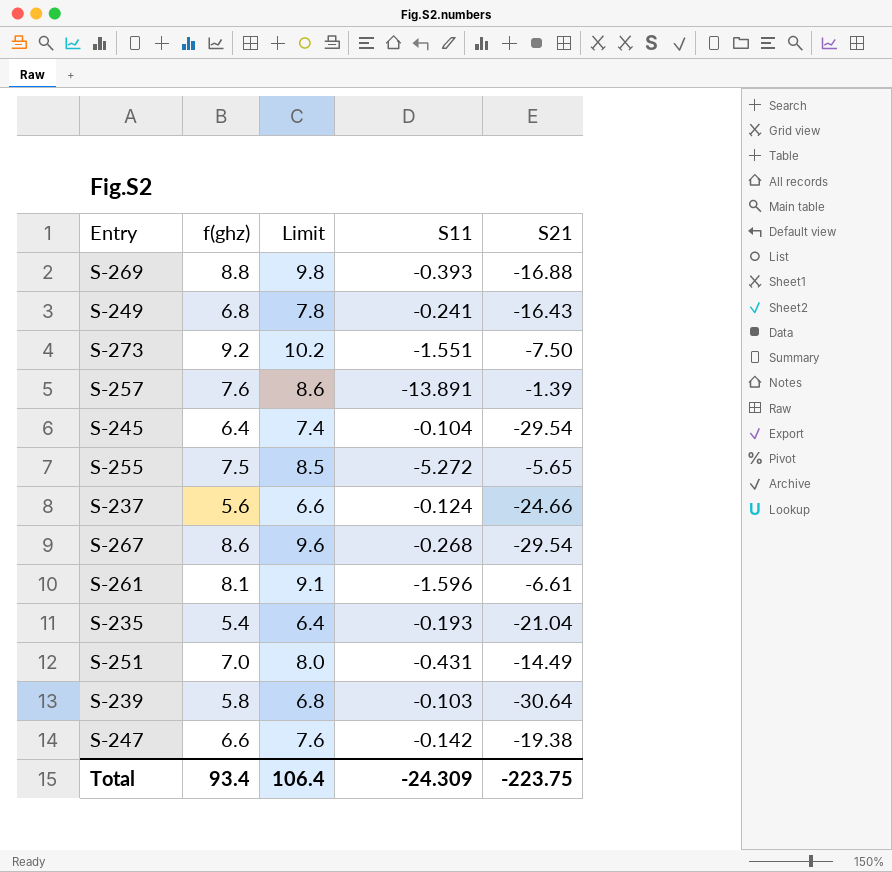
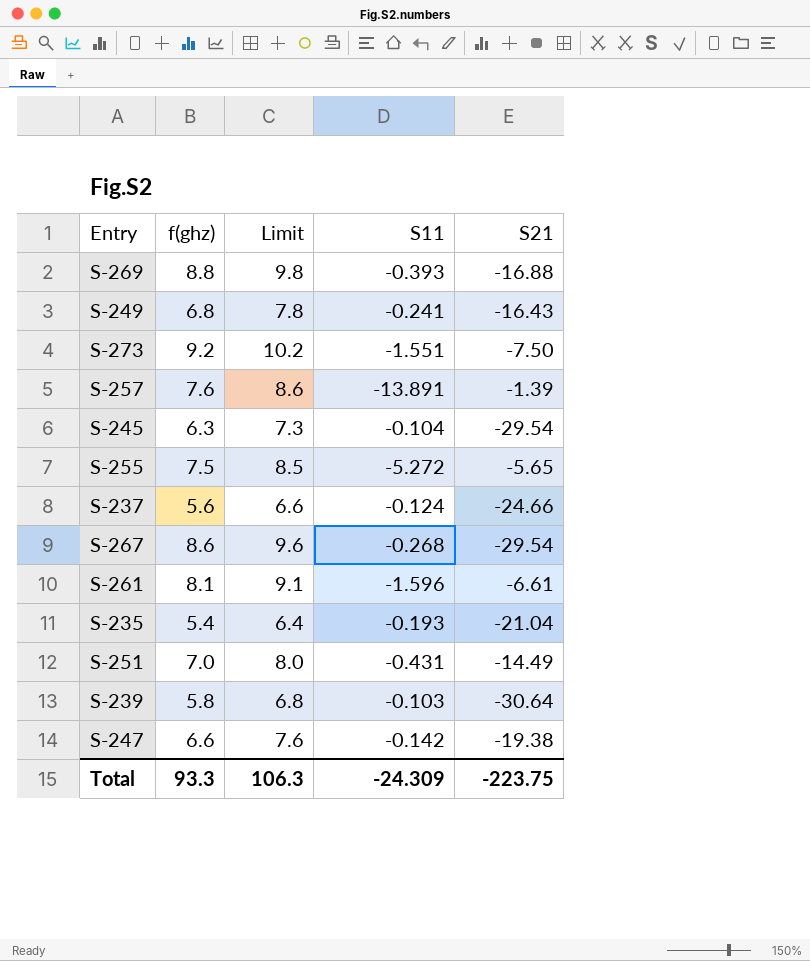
S-245 | f(ghz): 6.4 -> 6.3
S-245 | Limit: 7.4 -> 7.3
Total | f(ghz): 93.4 -> 93.3
Total | Limit: 106.4 -> 106.3

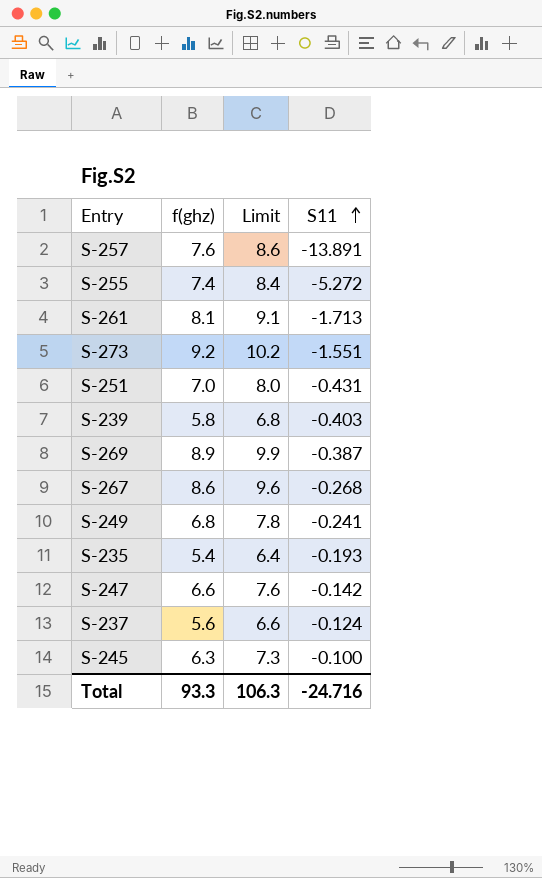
row order: none -> S11 ascending
column S21 | position: 5 -> none
S-255 | f(ghz): 7.5 -> 7.4
S-255 | Limit: 8.5 -> 8.4
S-261 | S11: -1.596 -> -1.713
S-239 | S11: -0.103 -> -0.403
S-269 | f(ghz): 8.8 -> 8.9
S-269 | Limit: 9.8 -> 9.9
S-269 | S11: -0.393 -> -0.387
S-245 | S11: -0.104 -> -0.100
Total | S11: -24.309 -> -24.716

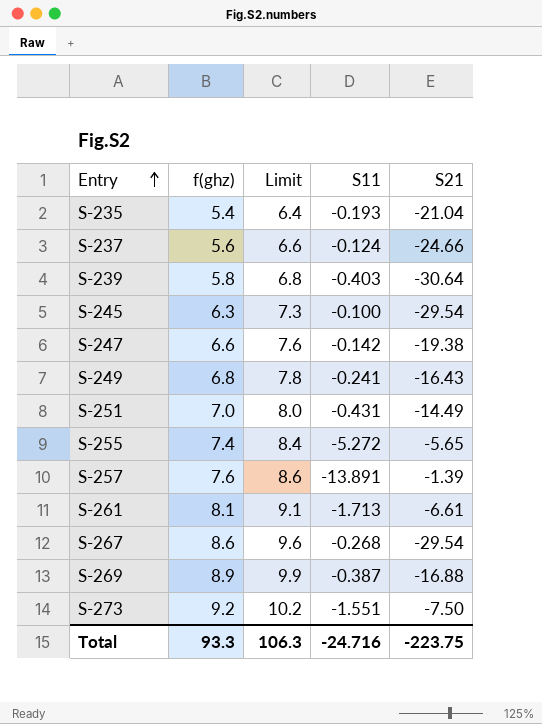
row order: S11 ascending -> Entry ascending
column S21 | position: none -> 5

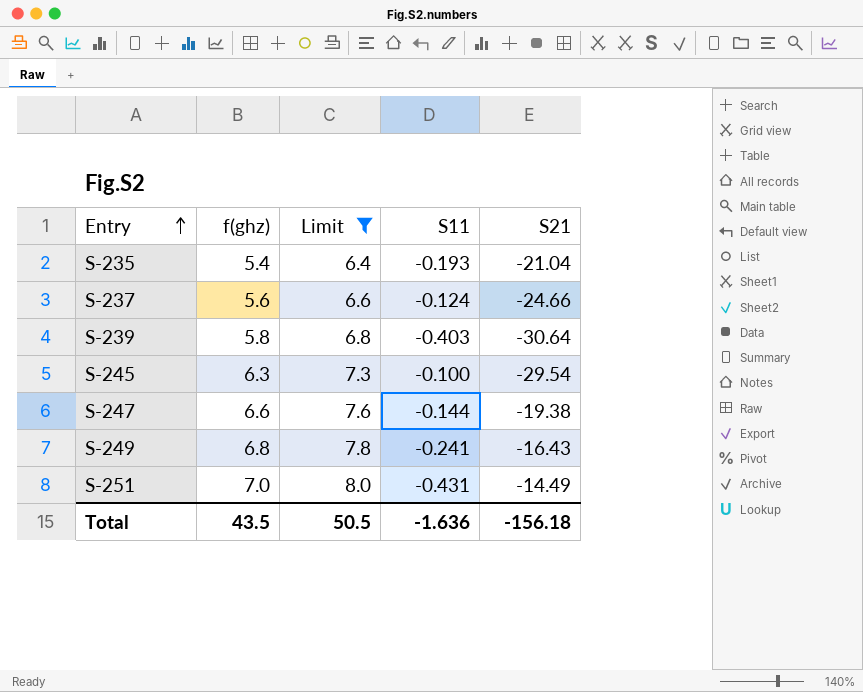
filter: none -> Limit <= 8.0
S-247 | S11: -0.142 -> -0.144
Total | f(ghz): 93.3 -> 43.5
Total | Limit: 106.3 -> 50.5
Total | S11: -24.716 -> -1.636
Total | S21: -223.75 -> -156.18

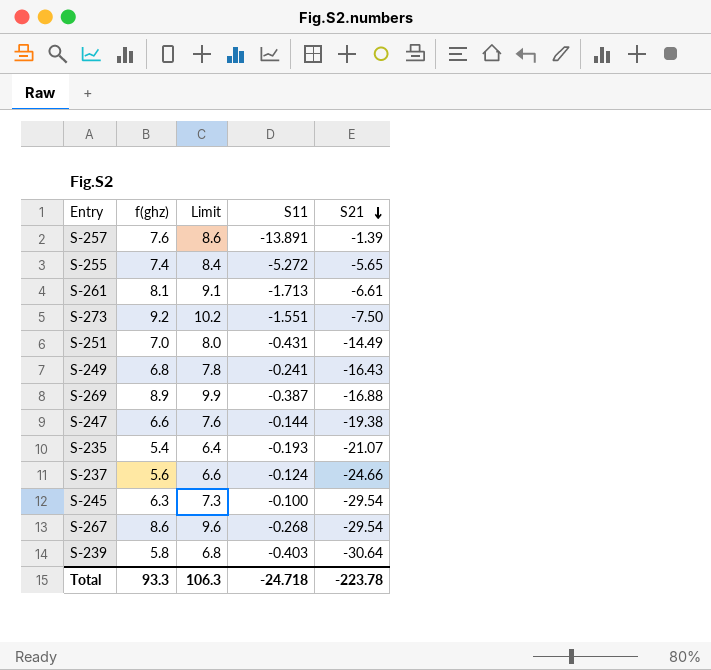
filter: Limit <= 8.0 -> none
row order: Entry ascending -> S21 descending
S-235 | S21: -21.04 -> -21.07
Total | f(ghz): 43.5 -> 93.3
Total | Limit: 50.5 -> 106.3
Total | S11: -1.636 -> -24.718
Total | S21: -156.18 -> -223.78

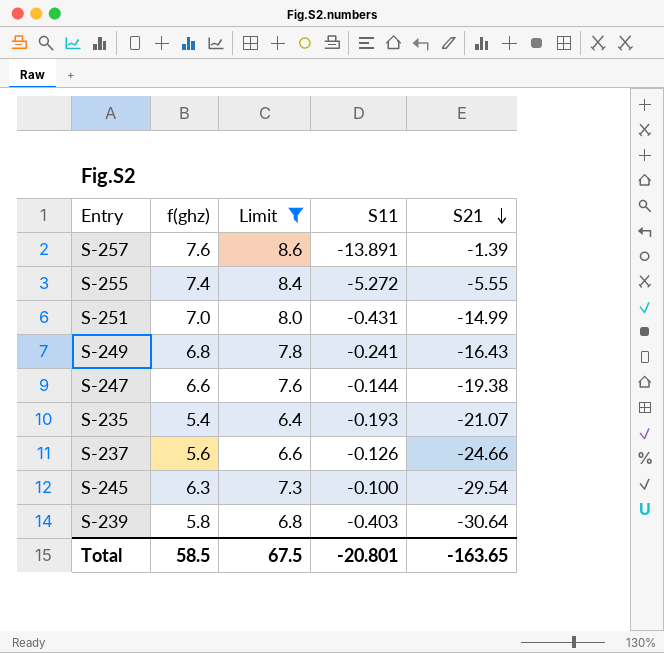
filter: none -> Limit <= 8.6
S-255 | S21: -5.65 -> -5.55
S-251 | S21: -14.49 -> -14.99
S-237 | S11: -0.124 -> -0.126
Total | f(ghz): 93.3 -> 58.5
Total | Limit: 106.3 -> 67.5
Total | S11: -24.718 -> -20.801
Total | S21: -223.78 -> -163.65

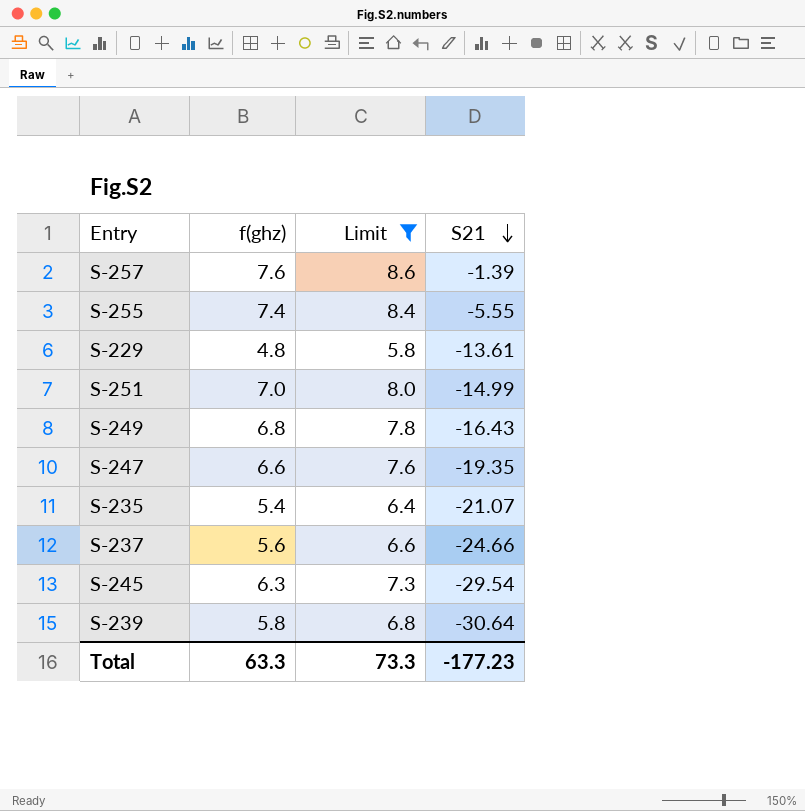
column S11 | position: 4 -> none
row S-229: none -> 4.8 | 5.8 | -13.61
S-247 | S21: -19.38 -> -19.35
Total | f(ghz): 58.5 -> 63.3
Total | Limit: 67.5 -> 73.3
Total | S21: -163.65 -> -177.23

